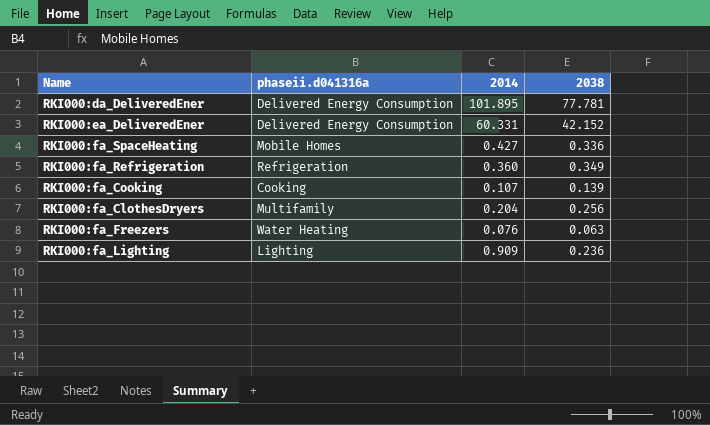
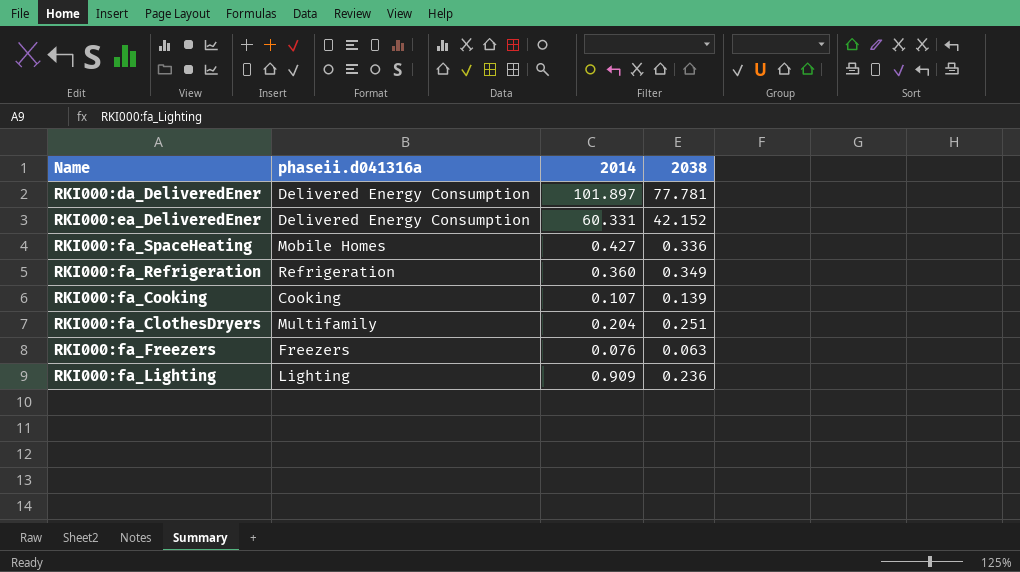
RKI000:da_DeliveredEner | 2014: 101.895 -> 101.897
RKI000:fa_ClothesDryers | 2038: 0.256 -> 0.251
RKI000:fa_Freezers | phaseii.d041316a: Water Heating -> Freezers

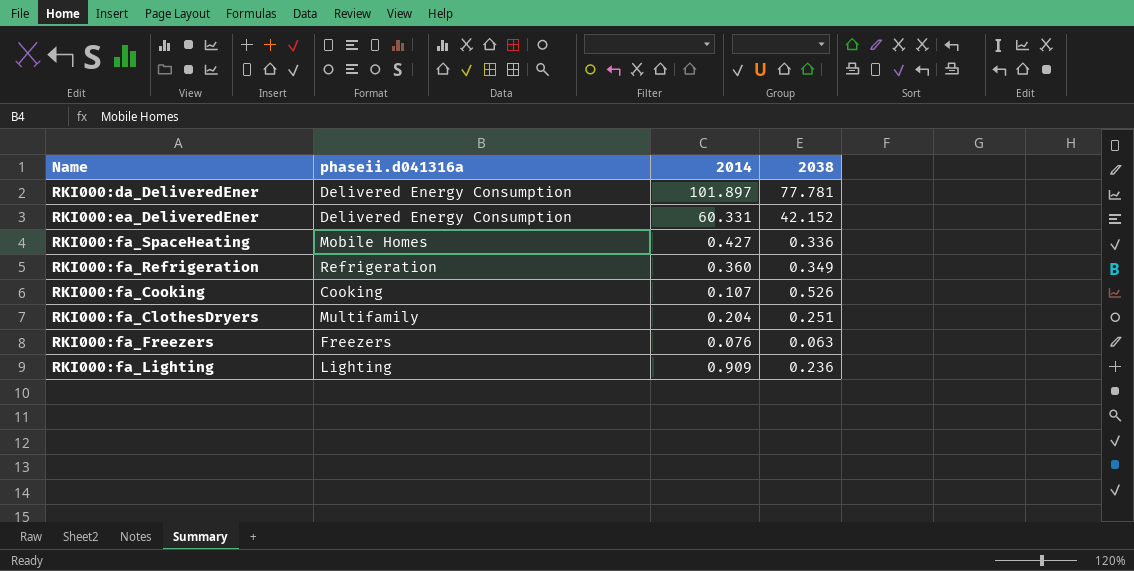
RKI000:fa_Cooking | 2038: 0.139 -> 0.526

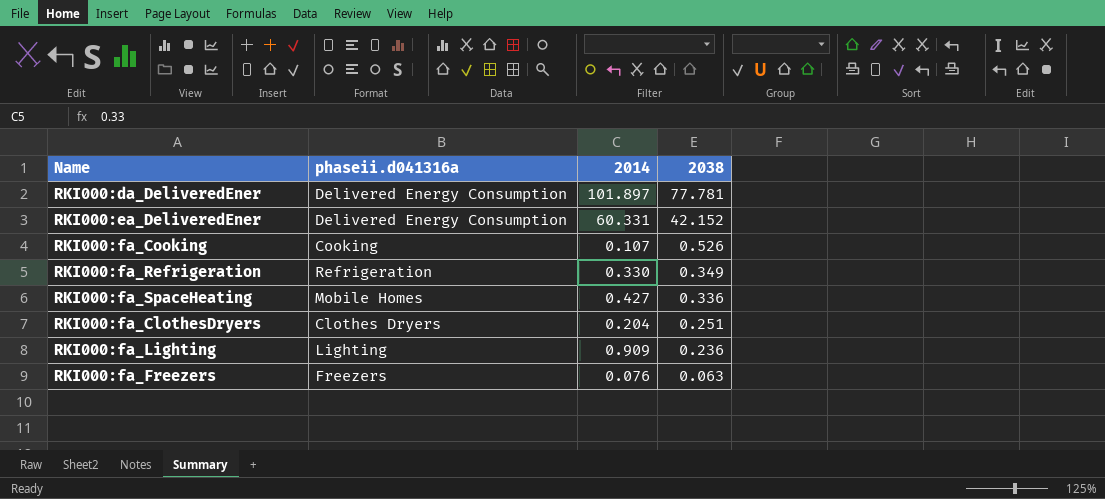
row order: none -> 2038 descending
RKI000:fa_Refrigeration | 2014: 0.360 -> 0.330
RKI000:fa_ClothesDryers | phaseii.d041316a: Multifamily -> Clothes Dryers

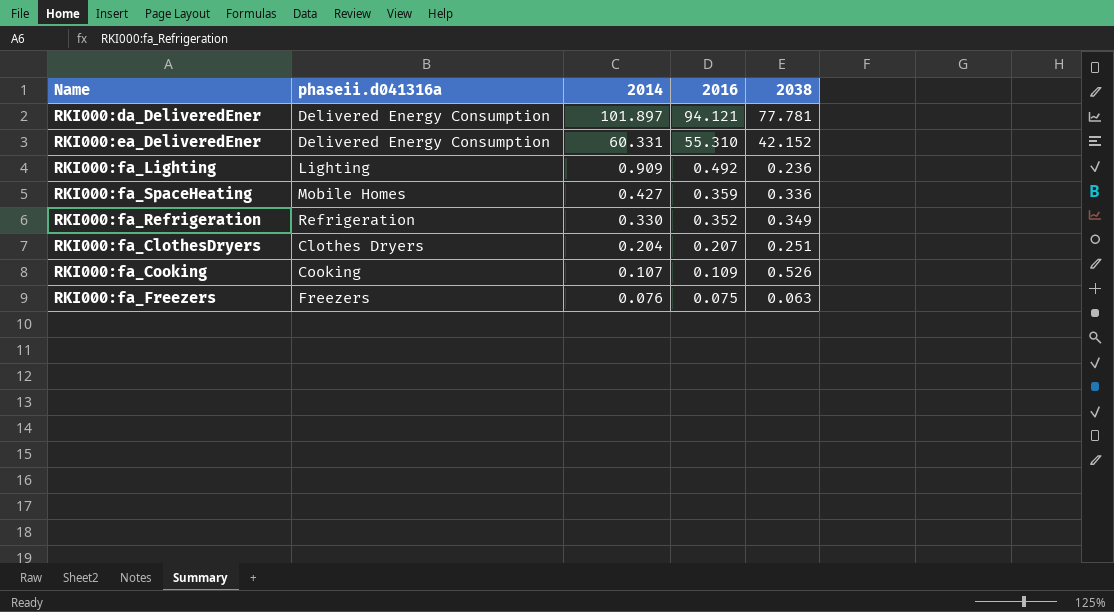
row order: 2038 descending -> 2014 descending
column 2016 | position: none -> 4

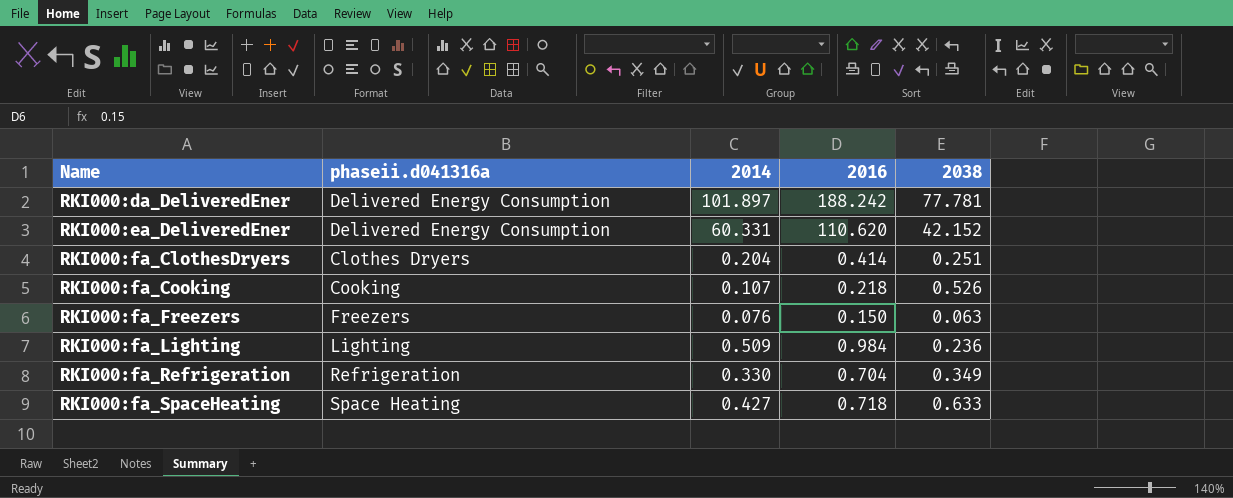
row order: 2014 descending -> Name ascending
RKI000:da_DeliveredEner | 2016: 94.121 -> 188.242
RKI000:ea_DeliveredEner | 2016: 55.310 -> 110.620
RKI000:fa_ClothesDryers | 2016: 0.207 -> 0.414
RKI000:fa_Cooking | 2016: 0.109 -> 0.218
RKI000:fa_Freezers | 2016: 0.075 -> 0.150
RKI000:fa_Lighting | 2014: 0.909 -> 0.509
RKI000:fa_Lighting | 2016: 0.492 -> 0.984
RKI000:fa_Refrigeration | 2016: 0.352 -> 0.704
RKI000:fa_SpaceHeating | phaseii.d041316a: Mobile Homes -> Space Heating
RKI000:fa_SpaceHeating | 2016: 0.359 -> 0.718
RKI000:fa_SpaceHeating | 2038: 0.336 -> 0.633

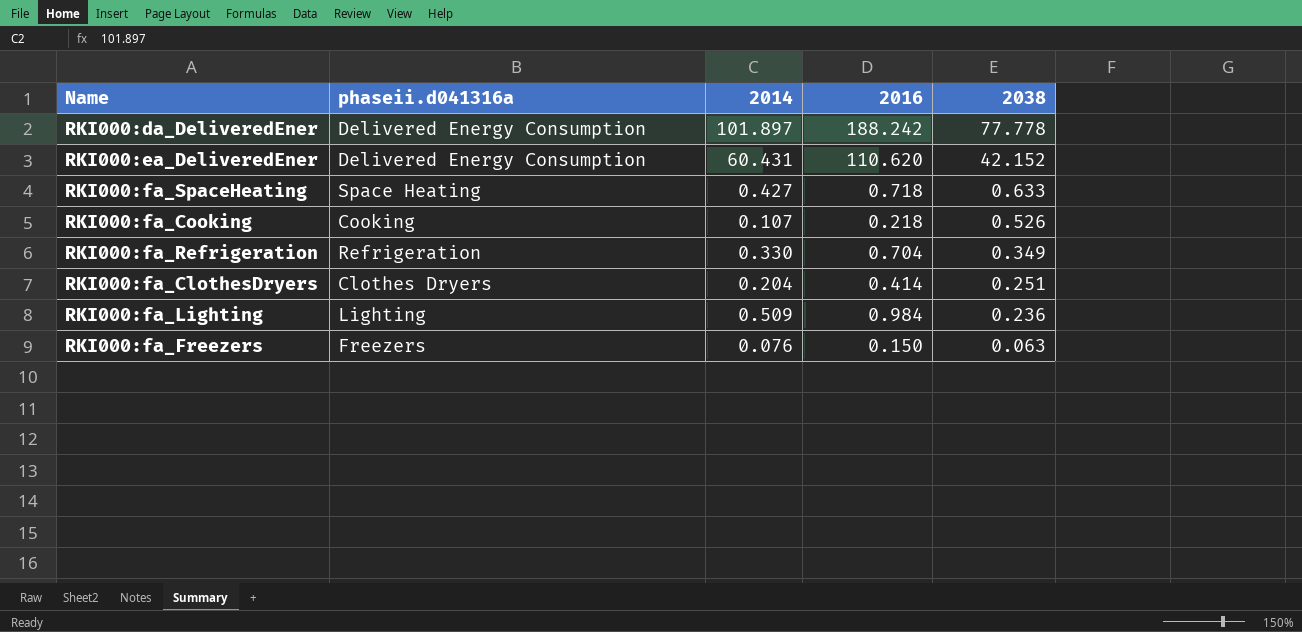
row order: Name ascending -> 2038 descending
RKI000:da_DeliveredEner | 2038: 77.781 -> 77.778
RKI000:ea_DeliveredEner | 2014: 60.331 -> 60.431

